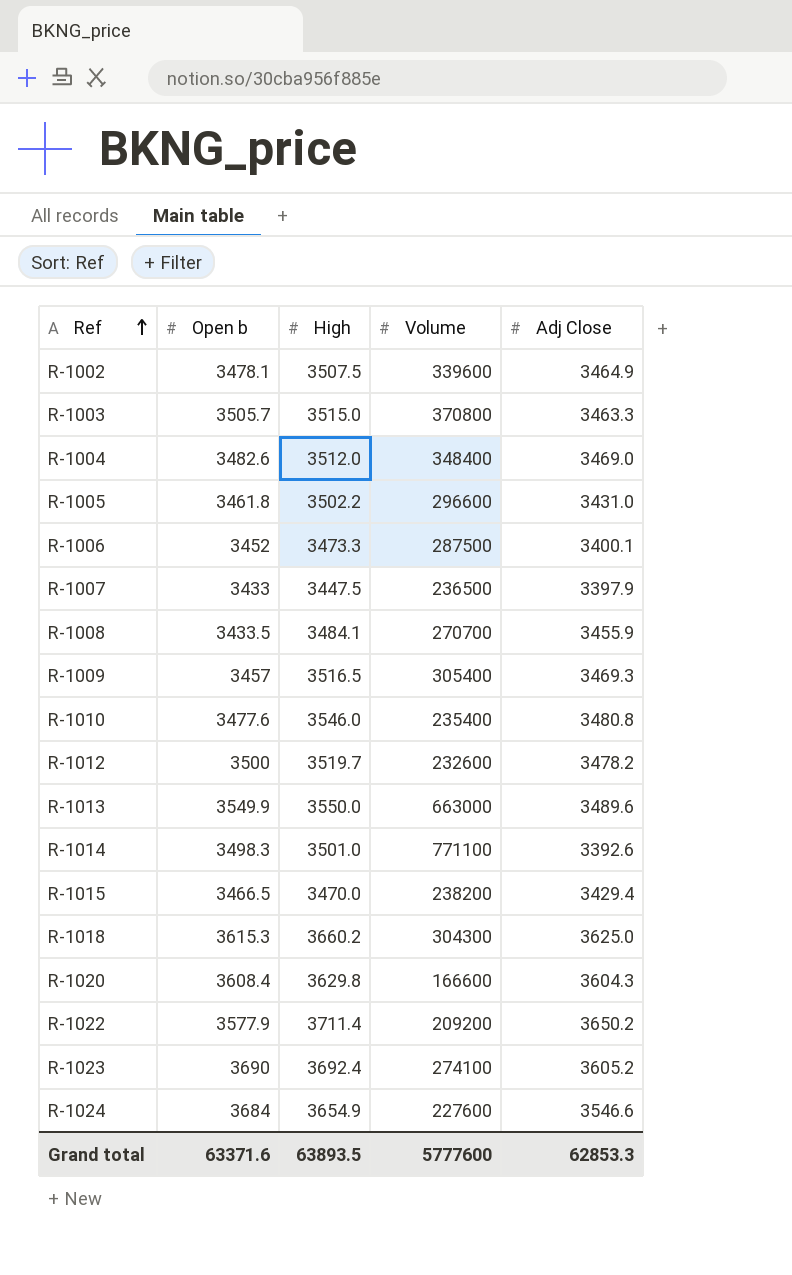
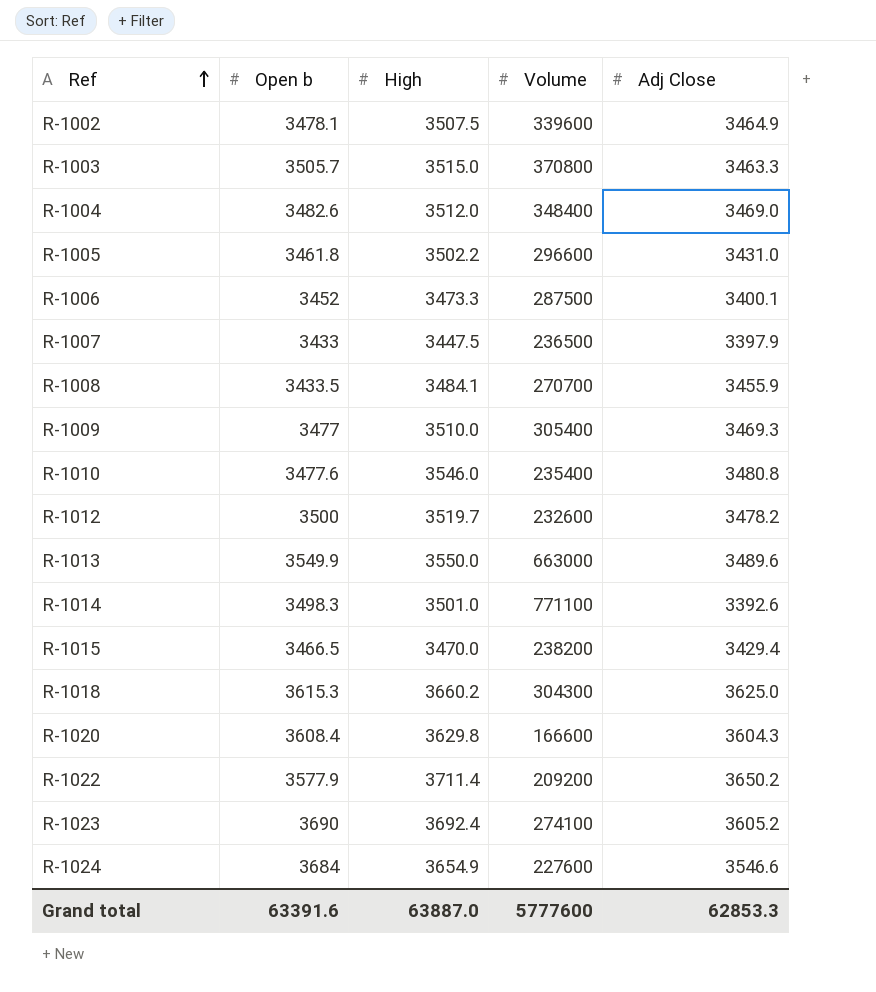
R-1009 | Open b: 3457 -> 3477
R-1009 | High: 3516.5 -> 3510.0
Grand total | Open b: 63371.6 -> 63391.6
Grand total | High: 63893.5 -> 63887.0

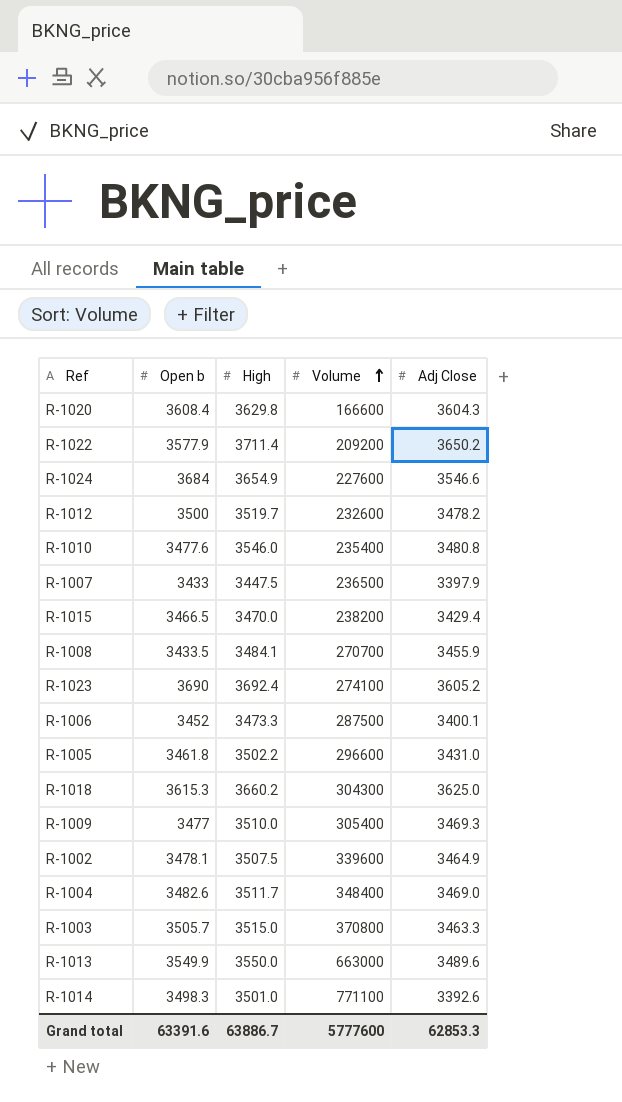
row order: Ref ascending -> Volume ascending
R-1004 | High: 3512.0 -> 3511.7
Grand total | High: 63887.0 -> 63886.7

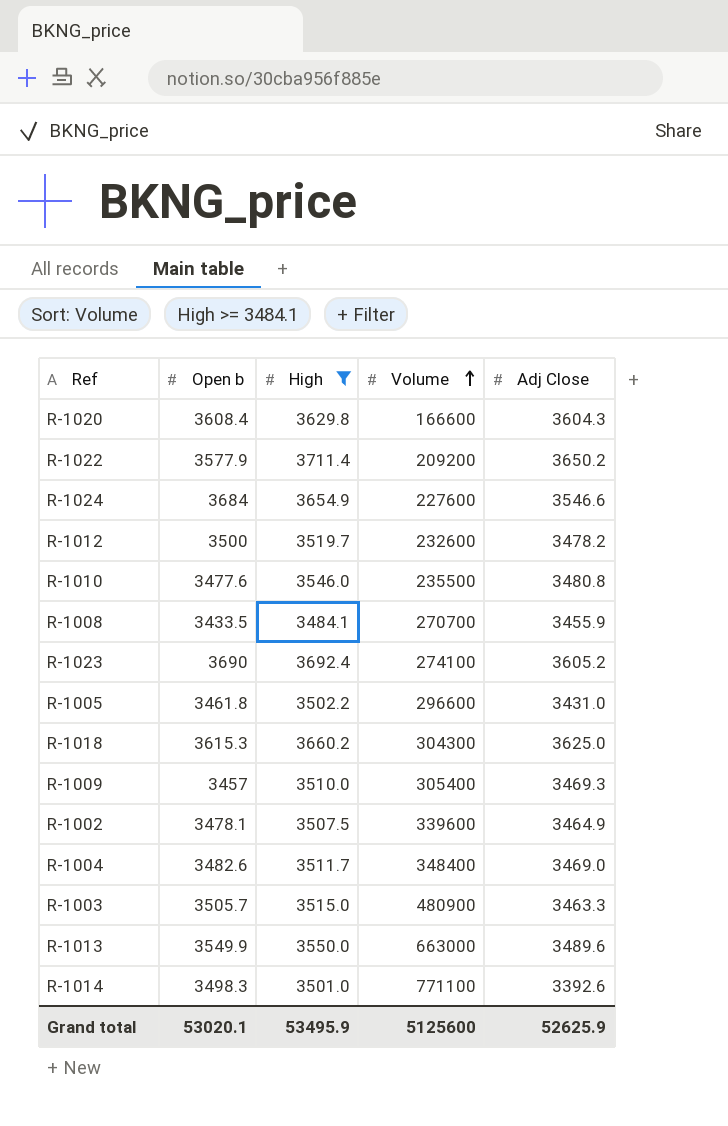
filter: none -> High >= 3484.1
R-1010 | Volume: 235400 -> 235500
R-1009 | Open b: 3477 -> 3457
R-1003 | Volume: 370800 -> 480900
Grand total | Open b: 63391.6 -> 53020.1
Grand total | High: 63886.7 -> 53495.9
Grand total | Volume: 5777600 -> 5125600
Grand total | Adj Close: 62853.3 -> 52625.9

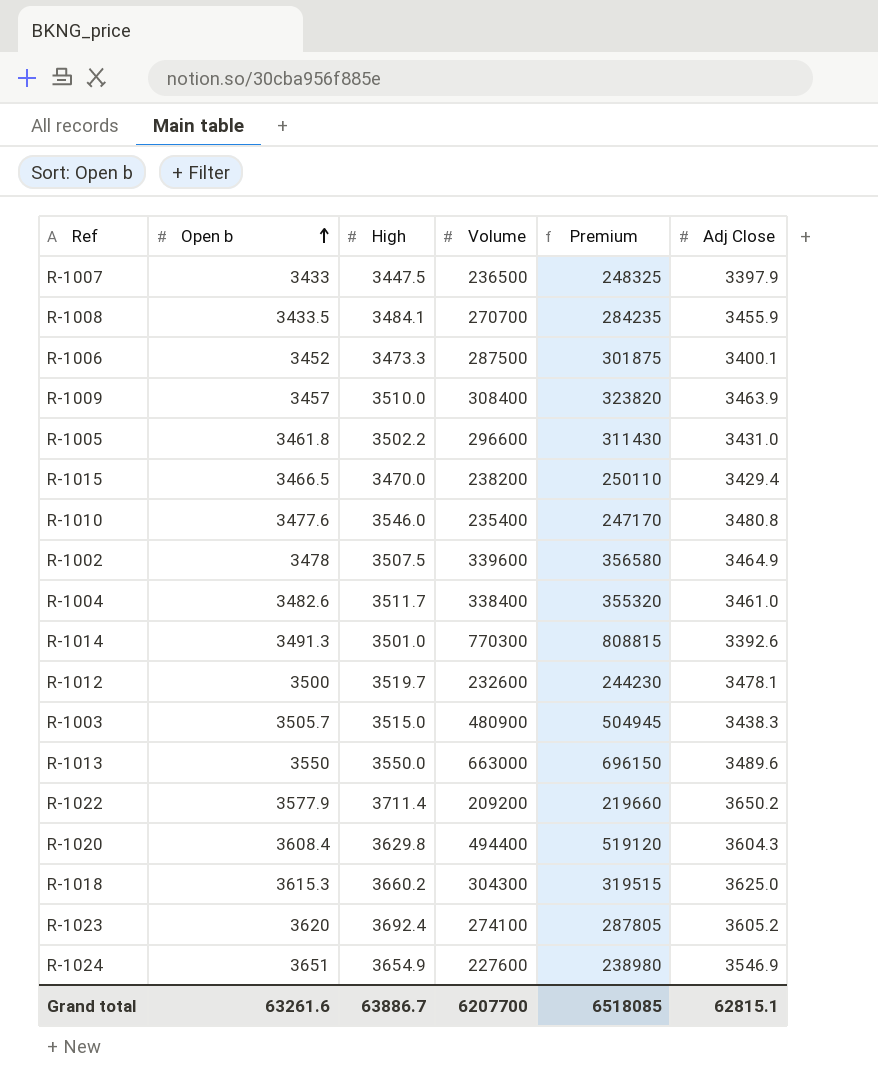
filter: High >= 3484.1 -> none
row order: Volume ascending -> Open b ascending
column Premium | formula: none -> [Volume] * 1.05
R-1009 | Volume: 305400 -> 308400
R-1009 | Adj Close: 3469.3 -> 3463.9
R-1010 | Volume: 235500 -> 235400
R-1002 | Open b: 3478.1 -> 3478
R-1004 | Volume: 348400 -> 338400
R-1004 | Adj Close: 3469.0 -> 3461.0
R-1014 | Open b: 3498.3 -> 3491.3
R-1014 | Volume: 771100 -> 770300
R-1012 | Adj Close: 3478.2 -> 3478.1
R-1003 | Adj Close: 3463.3 -> 3438.3
R-1013 | Open b: 3549.9 -> 3550
R-1020 | Volume: 166600 -> 494400
R-1023 | Open b: 3690 -> 3620
R-1024 | Open b: 3684 -> 3651
R-1024 | Adj Close: 3546.6 -> 3546.9
Grand total | Open b: 53020.1 -> 63261.6
Grand total | High: 53495.9 -> 63886.7
Grand total | Volume: 5125600 -> 6207700
Grand total | Adj Close: 52625.9 -> 62815.1

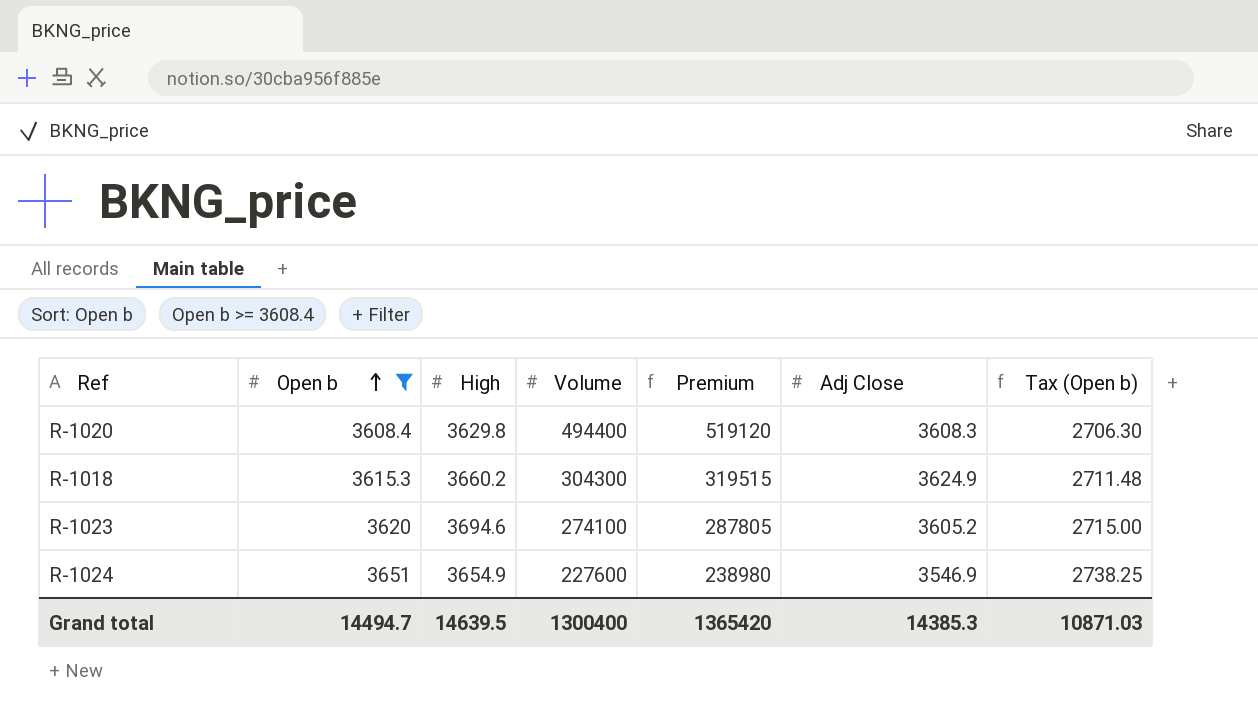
filter: none -> Open b >= 3608.4
column Tax (Open b) | formula: none -> [Open b] * 0.75
R-1020 | Adj Close: 3604.3 -> 3608.3
R-1018 | Adj Close: 3625.0 -> 3624.9
R-1023 | High: 3692.4 -> 3694.6
Grand total | Open b: 63261.6 -> 14494.7
Grand total | High: 63886.7 -> 14639.5
Grand total | Volume: 6207700 -> 1300400
Grand total | Premium: 6518085 -> 1365420
Grand total | Adj Close: 62815.1 -> 14385.3

